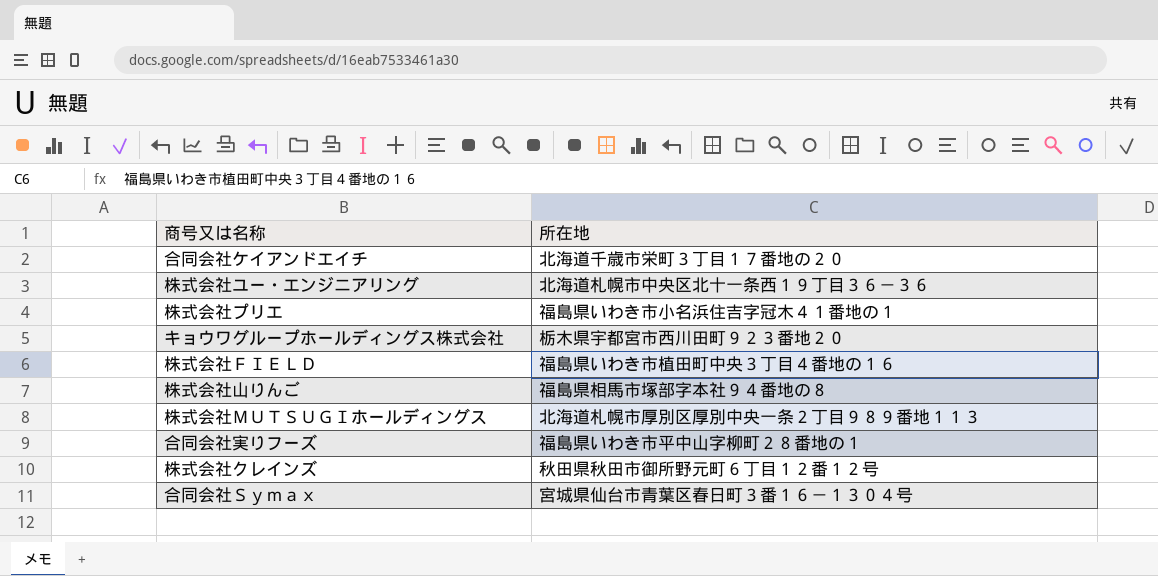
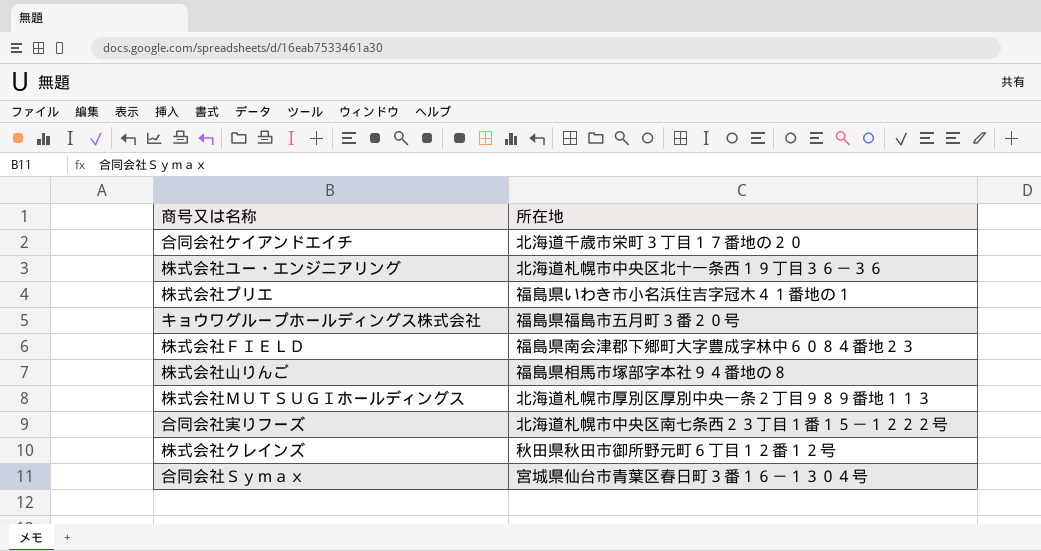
キョウワグループホールディングス株式会社 | 所在地: 栃木県宇都宮市西川田町９２３番地２０ -> 福島県福島市五月町３番２０号
株式会社ＦＩＥＬＤ | 所在地: 福島県いわき市植田町中央３丁目４番地の１６ -> 福島県南会津郡下郷町大字豊成字林中６０８４番地２３
合同会社実りフーズ | 所在地: 福島県いわき市平中山字柳町２８番地の１ -> 北海道札幌市中央区南七条西２３丁目１番１５－１２２２号

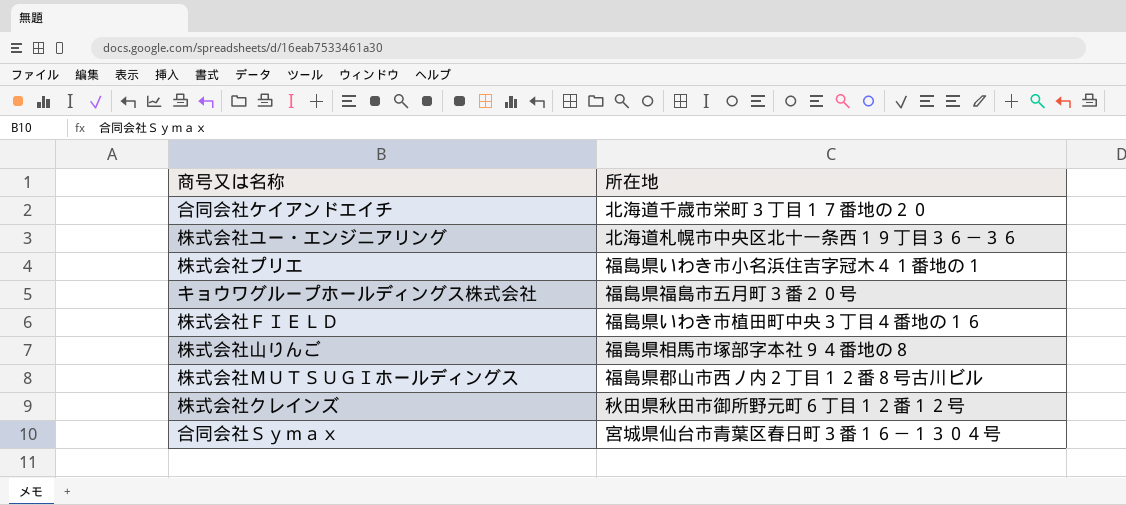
row 合同会社実りフーズ: 北海道札幌市中央区南七条西２３丁目１番１５－１２２２号 -> none
株式会社ＦＩＥＬＤ | 所在地: 福島県南会津郡下郷町大字豊成字林中６０８４番地２３ -> 福島県いわき市植田町中央３丁目４番地の１６
株式会社ＭＵＴＳＵＧＩホールディングス | 所在地: 北海道札幌市厚別区厚別中央一条２丁目９８９番地１１３ -> 福島県郡山市西ノ内２丁目１２番８号古川ビル

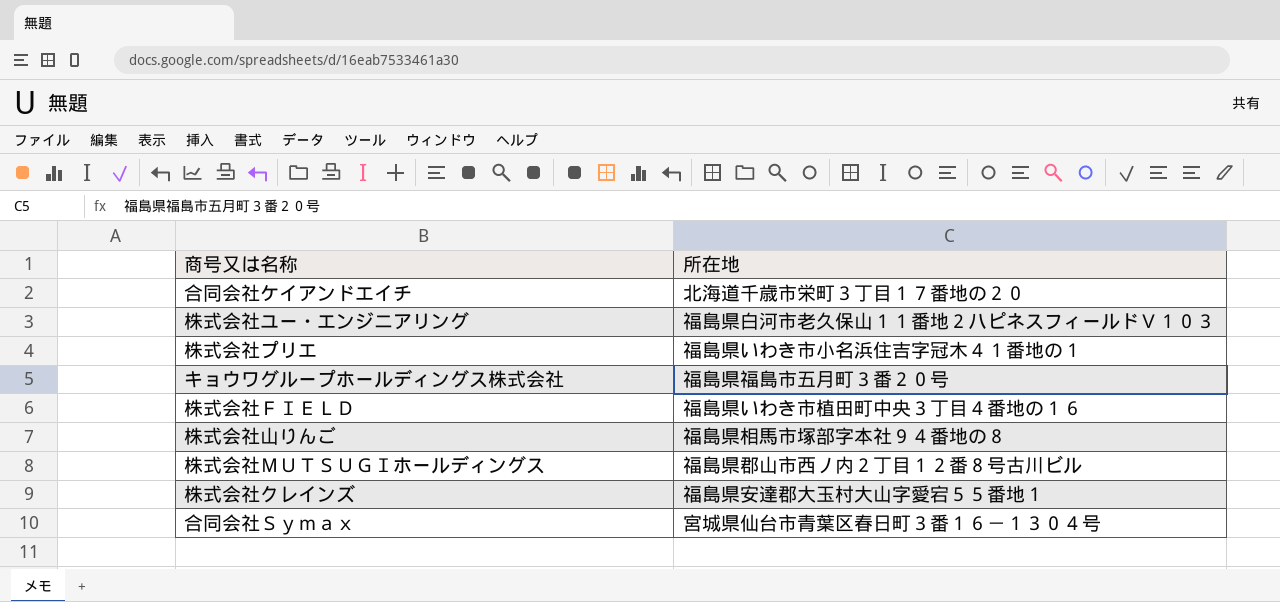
株式会社ユー・エンジニアリング | 所在地: 北海道札幌市中央区北十一条西１９丁目３６－３６ -> 福島県白河市老久保山１１番地２ハピネスフィールドＶ１０３
株式会社クレインズ | 所在地: 秋田県秋田市御所野元町６丁目１２番１２号 -> 福島県安達郡大玉村大山字愛宕５５番地１

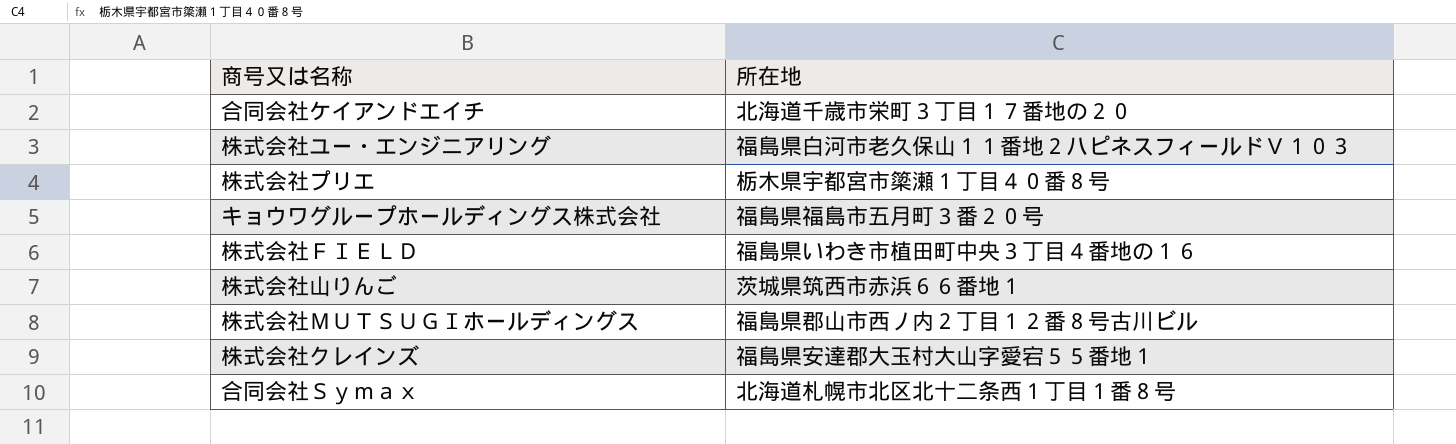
株式会社プリエ | 所在地: 福島県いわき市小名浜住吉字冠木４１番地の１ -> 栃木県宇都宮市簗瀬１丁目４０番８号
株式会社山りんご | 所在地: 福島県相馬市塚部字本社９４番地の８ -> 茨城県筑西市赤浜６６番地１
合同会社Ｓｙｍａｘ | 所在地: 宮城県仙台市青葉区春日町３番１６－１３０４号 -> 北海道札幌市北区北十二条西１丁目１番８号

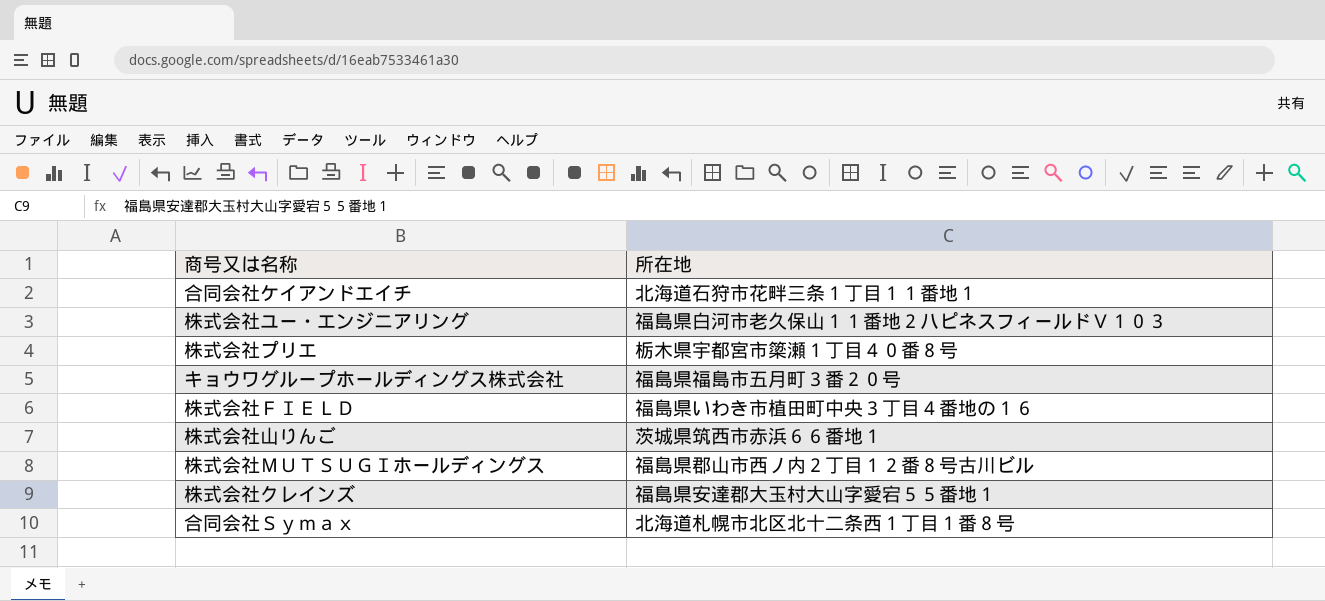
合同会社ケイアンドエイチ | 所在地: 北海道千歳市栄町３丁目１７番地の２０ -> 北海道石狩市花畔三条１丁目１１番地１

